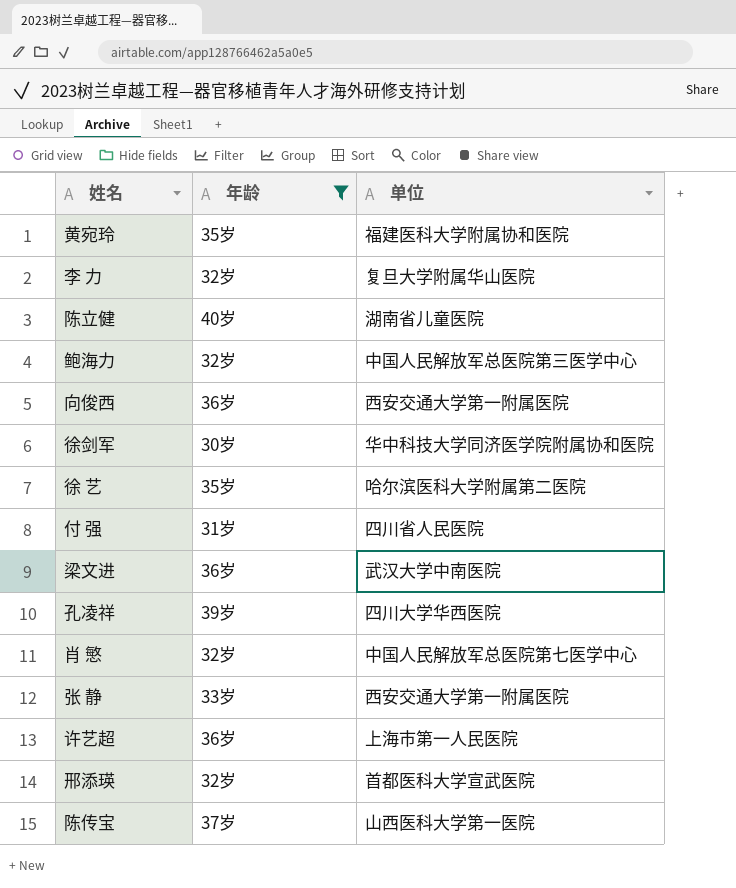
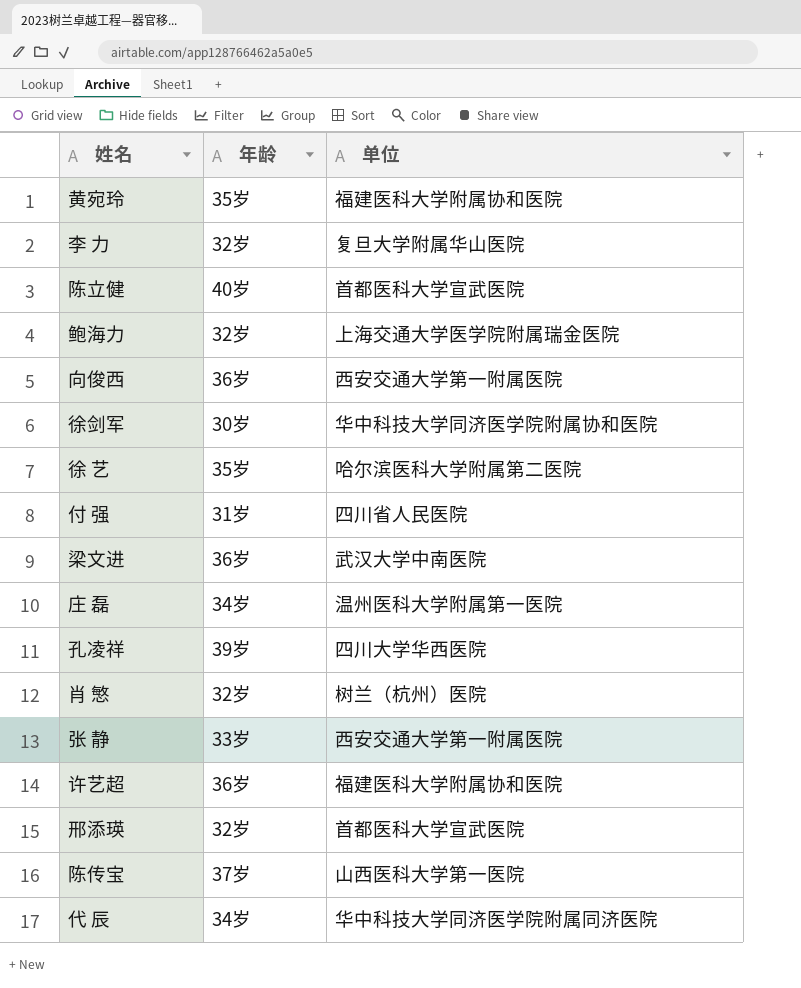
filter: 年龄 != 34岁 -> none
陈立健 | 单位: 湖南省儿童医院 -> 首都医科大学宣武医院
鲍海力 | 单位: 中国人民解放军总医院第三医学中心 -> 上海交通大学医学院附属瑞金医院
肖 慜 | 单位: 中国人民解放军总医院第七医学中心 -> 树兰（杭州）医院
许艺超 | 单位: 上海市第一人民医院 -> 福建医科大学附属协和医院

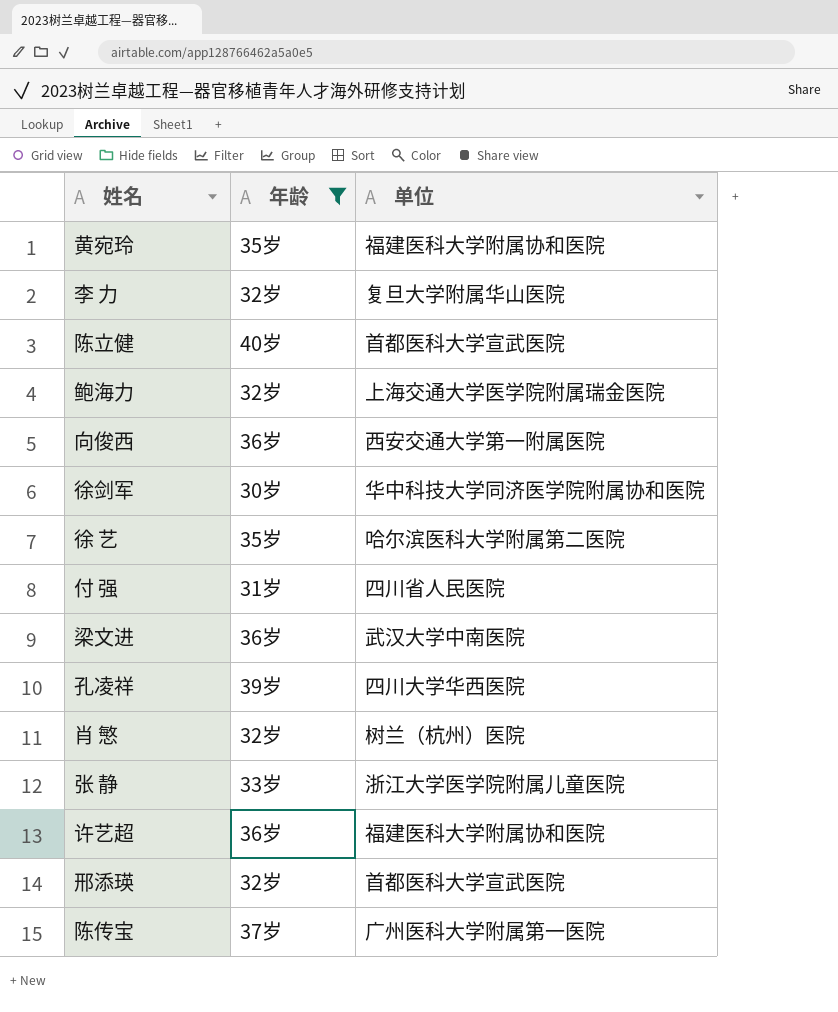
filter: none -> 年龄 != 34岁
张 静 | 单位: 西安交通大学第一附属医院 -> 浙江大学医学院附属儿童医院
陈传宝 | 单位: 山西医科大学第一医院 -> 广州医科大学附属第一医院

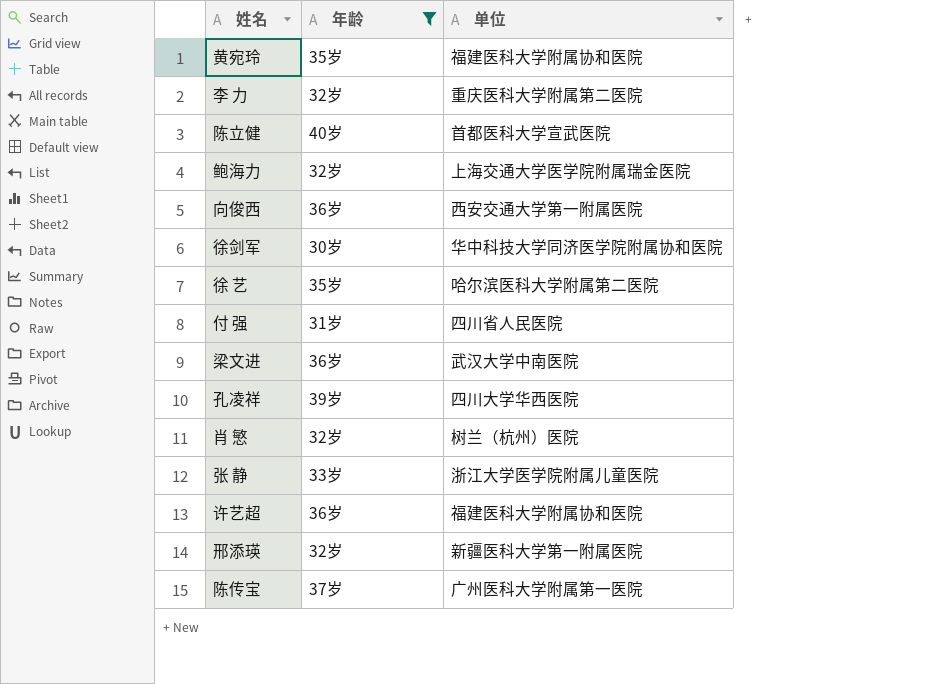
李 力 | 单位: 复旦大学附属华山医院 -> 重庆医科大学附属第二医院
邢添瑛 | 单位: 首都医科大学宣武医院 -> 新疆医科大学第一附属医院

